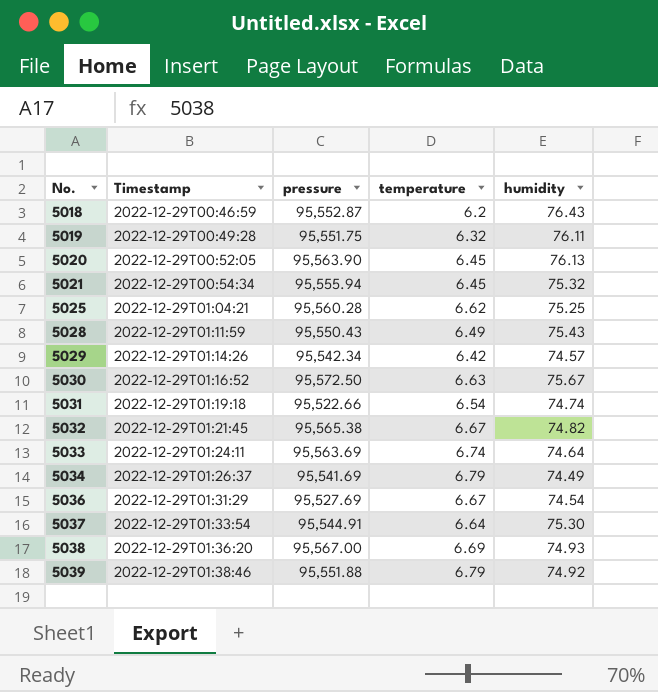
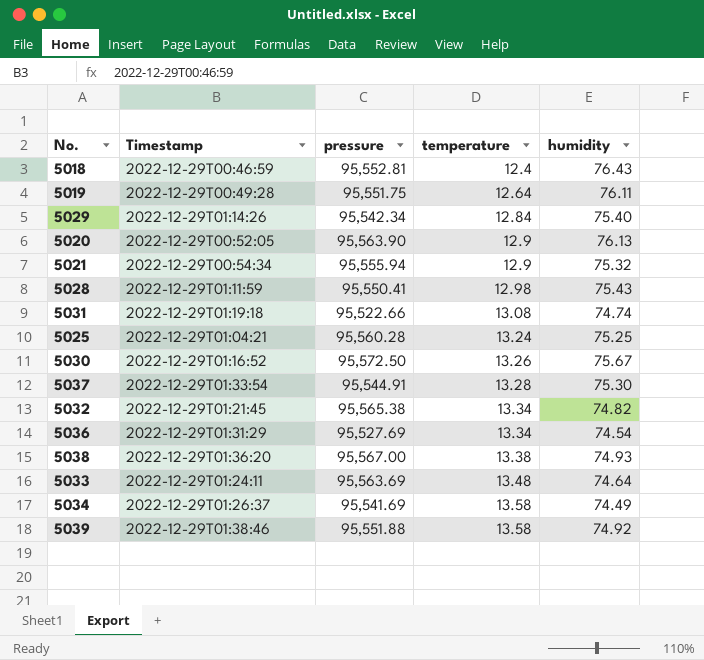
row order: No. ascending -> temperature ascending
5018 | pressure: 95,552.87 -> 95,552.81
5018 | temperature: 6.2 -> 12.4
5019 | temperature: 6.32 -> 12.64
5029 | temperature: 6.42 -> 12.84
5029 | humidity: 74.57 -> 75.40
5020 | temperature: 6.45 -> 12.9
5021 | temperature: 6.45 -> 12.9
5028 | pressure: 95,550.43 -> 95,550.41
5028 | temperature: 6.49 -> 12.98
5031 | temperature: 6.54 -> 13.08
5025 | temperature: 6.62 -> 13.24
5030 | temperature: 6.63 -> 13.26
5037 | temperature: 6.64 -> 13.28
5032 | temperature: 6.67 -> 13.34
5036 | temperature: 6.67 -> 13.34
5038 | temperature: 6.69 -> 13.38
5033 | temperature: 6.74 -> 13.48
5034 | temperature: 6.79 -> 13.58
5039 | temperature: 6.79 -> 13.58

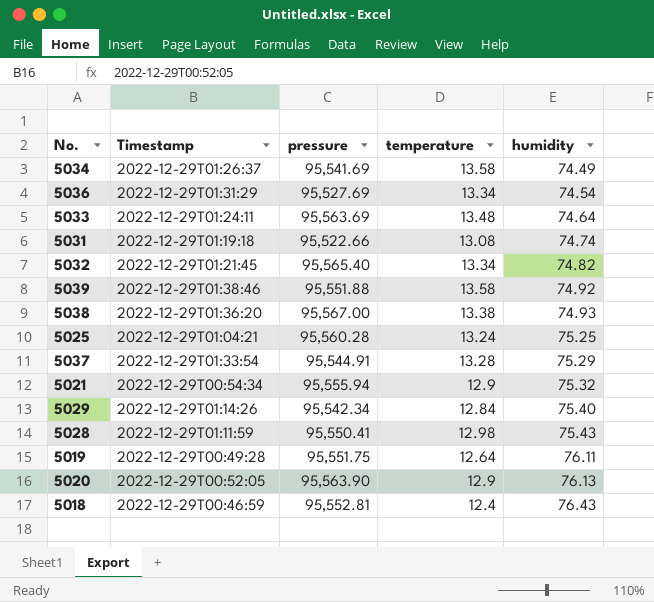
row order: temperature ascending -> humidity ascending
row 5030: 2022-12-29T01:16:52 | 95,572.50 | 13.26 | 75.67 -> none
5032 | pressure: 95,565.38 -> 95,565.40
5037 | humidity: 75.30 -> 75.29

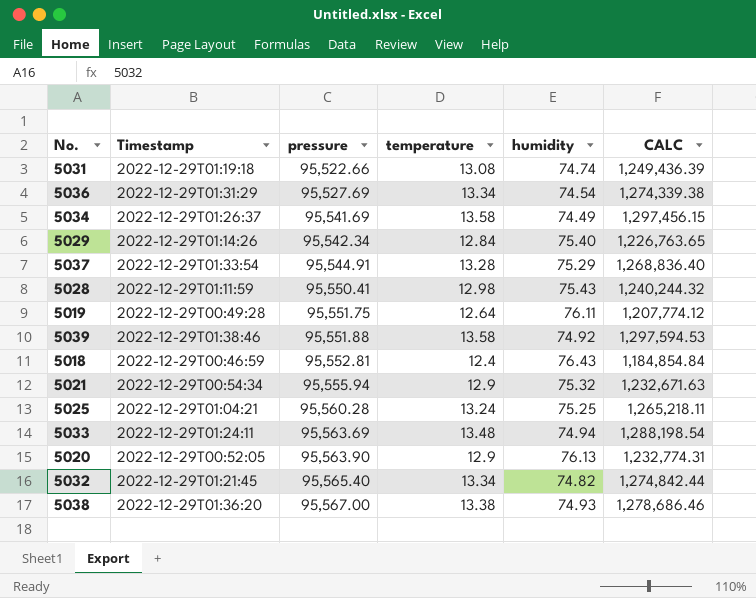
row order: humidity ascending -> pressure ascending
column CALC | formula: none -> [pressure] * [temperature]
5033 | humidity: 74.64 -> 74.94

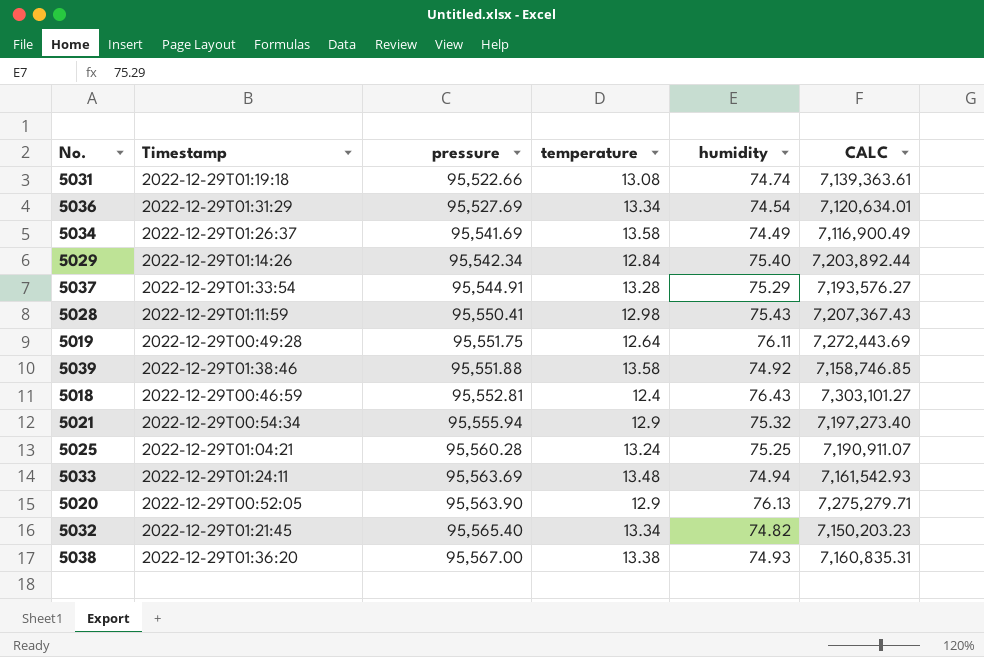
column CALC | formula: [pressure] * [temperature] -> [pressure] * [humidity]

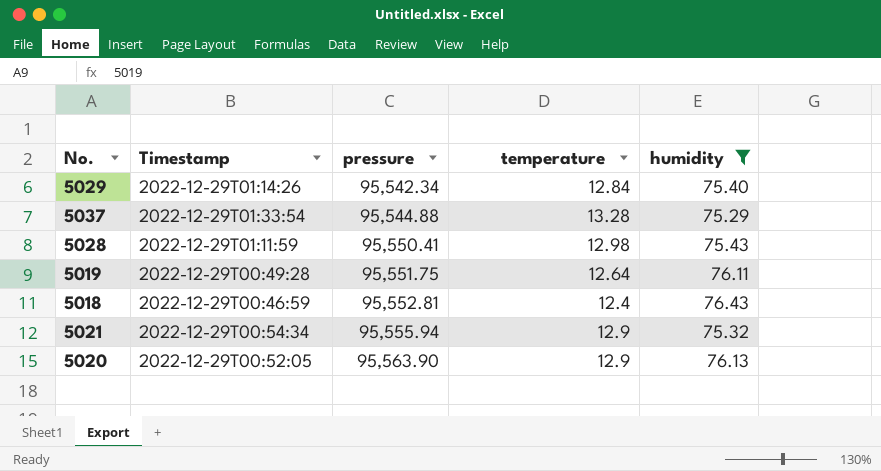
filter: none -> humidity >= 75.29
column CALC | formula: [pressure] * [humidity] -> none
5037 | pressure: 95,544.91 -> 95,544.88

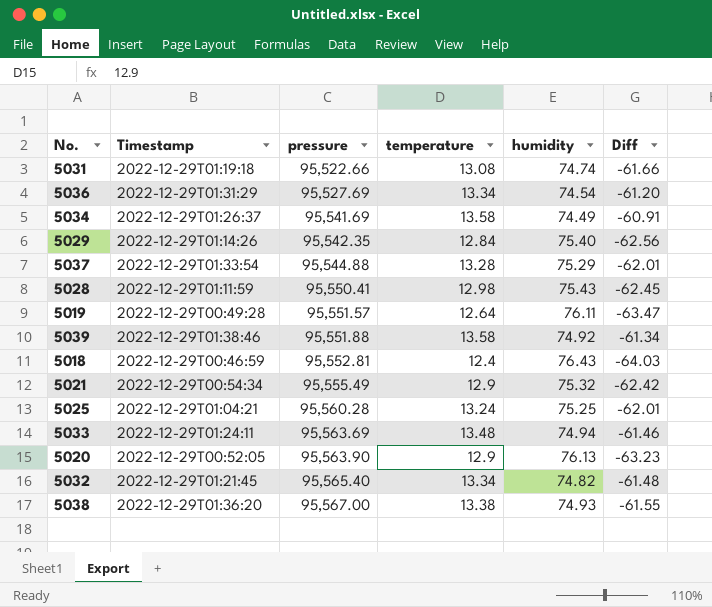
filter: humidity >= 75.29 -> none
column Diff | formula: none -> [temperature] - [humidity]
5029 | pressure: 95,542.34 -> 95,542.35
5019 | pressure: 95,551.75 -> 95,551.57
5021 | pressure: 95,555.94 -> 95,555.49

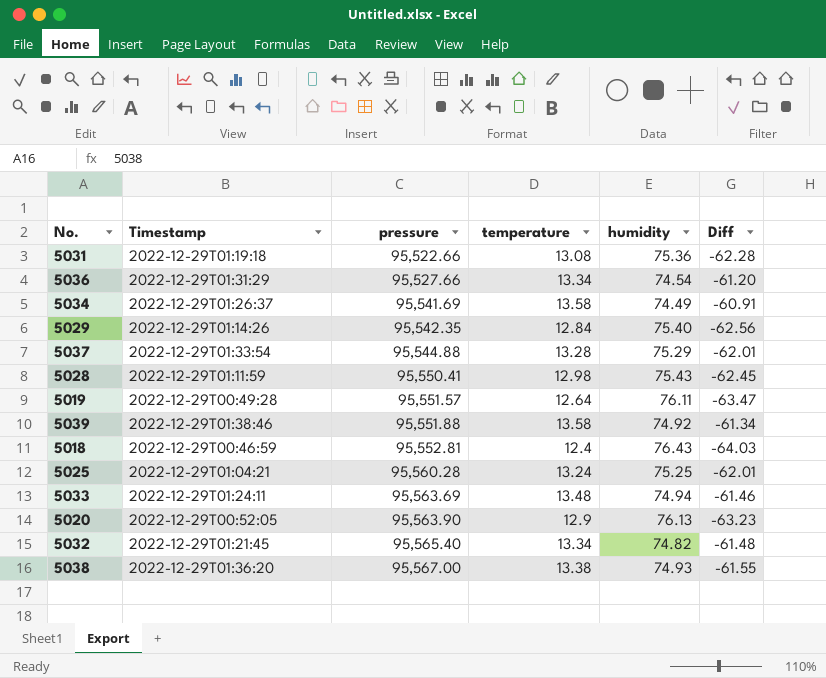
row 5021: 2022-12-29T00:54:34 | 95,555.49 | 12.9 | 75.32 | -62.42 -> none
5031 | humidity: 74.74 -> 75.36
5031 | Diff: -61.66 -> -62.28
5036 | pressure: 95,527.69 -> 95,527.66

